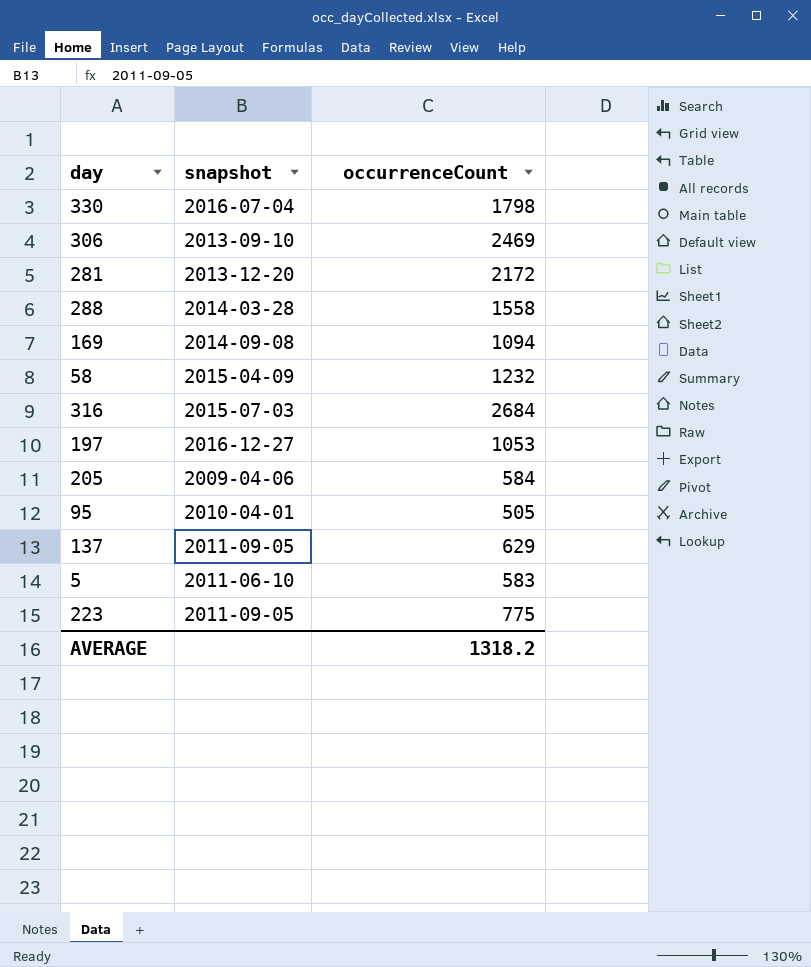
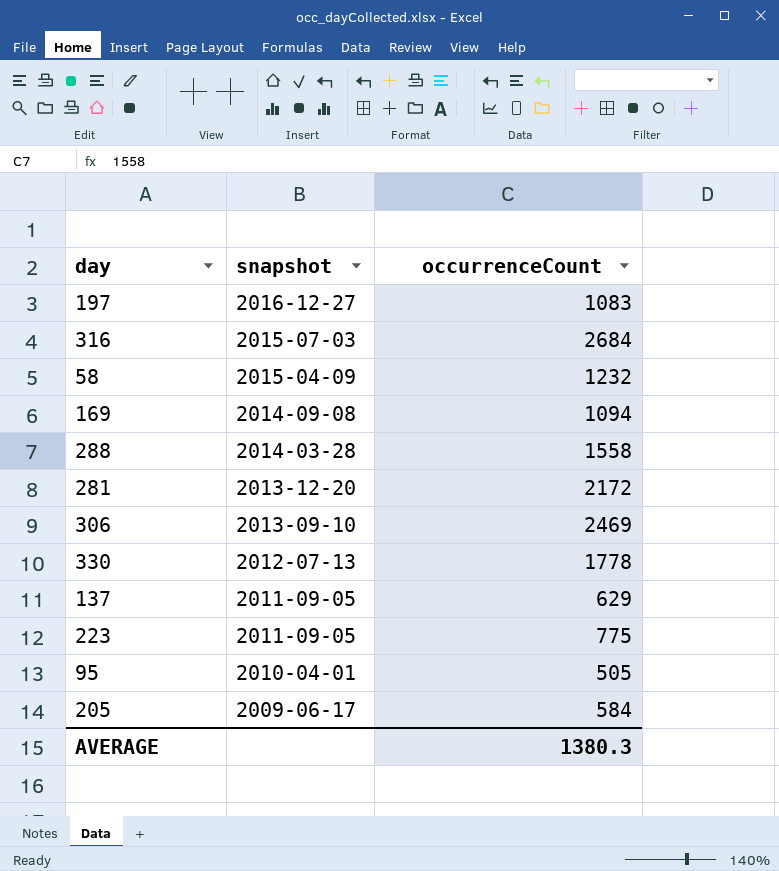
row order: none -> snapshot descending
row 5: 2011-06-10 | 583 -> none
197 | occurrenceCount: 1053 -> 1083
330 | snapshot: 2016-07-04 -> 2012-07-13
330 | occurrenceCount: 1798 -> 1778
205 | snapshot: 2009-04-06 -> 2009-06-17
AVERAGE | occurrenceCount: 1318.2 -> 1380.3

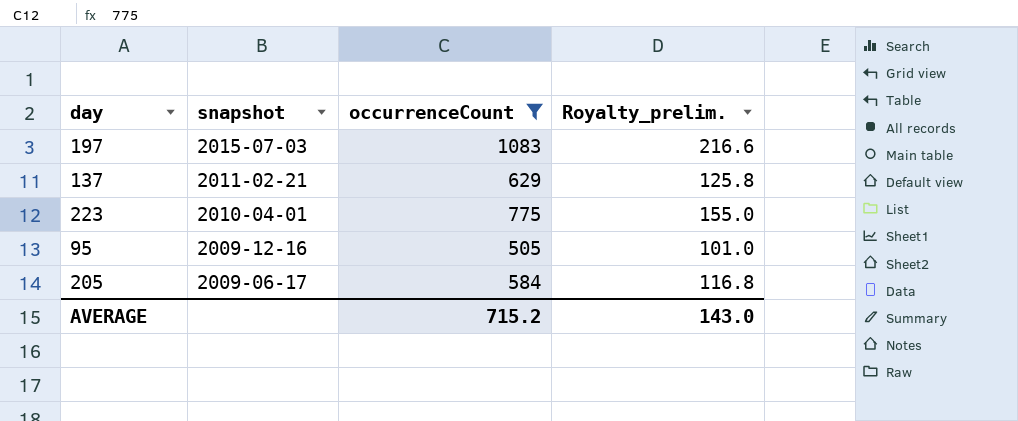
filter: none -> occurrenceCount <= 1083
column Royalty_prelim. | formula: none -> [occurrenceCount] * 0.2
197 | snapshot: 2016-12-27 -> 2015-07-03
137 | snapshot: 2011-09-05 -> 2011-02-21
223 | snapshot: 2011-09-05 -> 2010-04-01
95 | snapshot: 2010-04-01 -> 2009-12-16
AVERAGE | occurrenceCount: 1380.3 -> 715.2

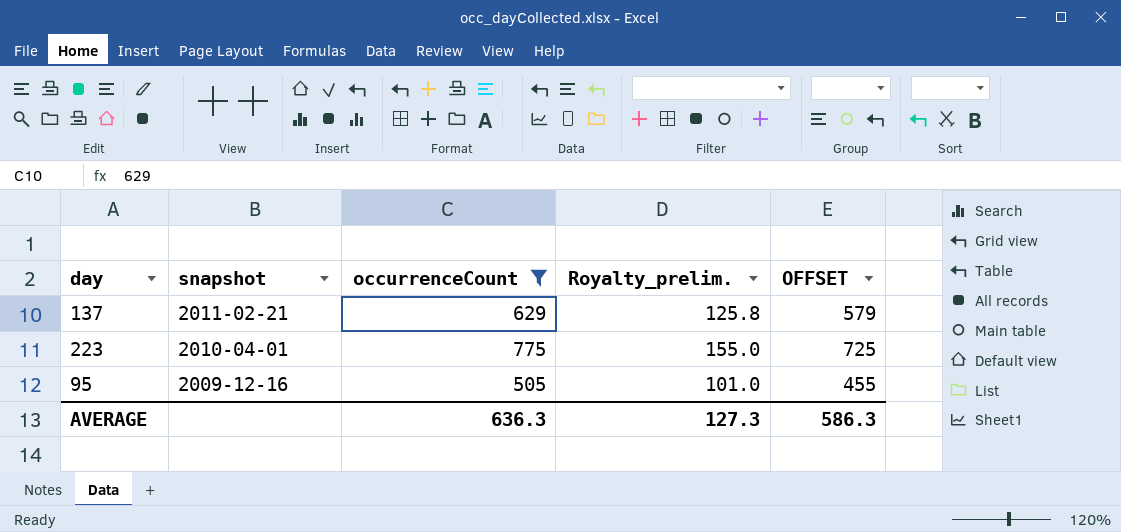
column OFFSET | formula: none -> [occurrenceCount] - 50
row 197: 2015-07-03 | 1083 | 216.6 -> none
row 205: 2009-06-17 | 584 | 116.8 -> none
AVERAGE | occurrenceCount: 715.2 -> 636.3
AVERAGE | Royalty_prelim.: 143.0 -> 127.3

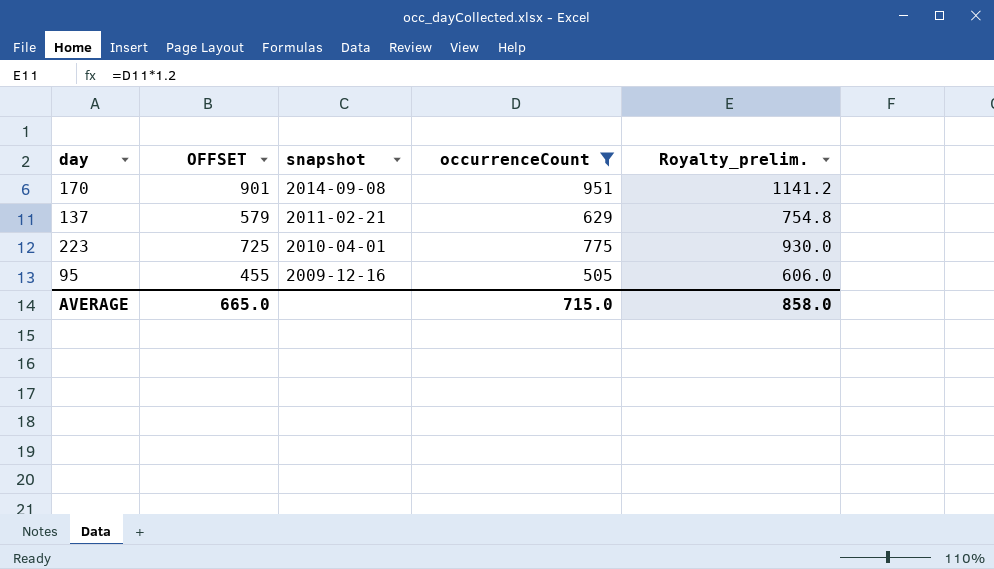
column OFFSET | position: 5 -> 2
column Royalty_prelim. | formula: [occurrenceCount] * 0.2 -> [occurrenceCount] * 1.2
row 170: none -> 901 | 2014-09-08 | 951 | 1141.2
AVERAGE | OFFSET: 586.3 -> 665.0
AVERAGE | occurrenceCount: 636.3 -> 715.0
AVERAGE | Royalty_prelim.: 127.3 -> 858.0

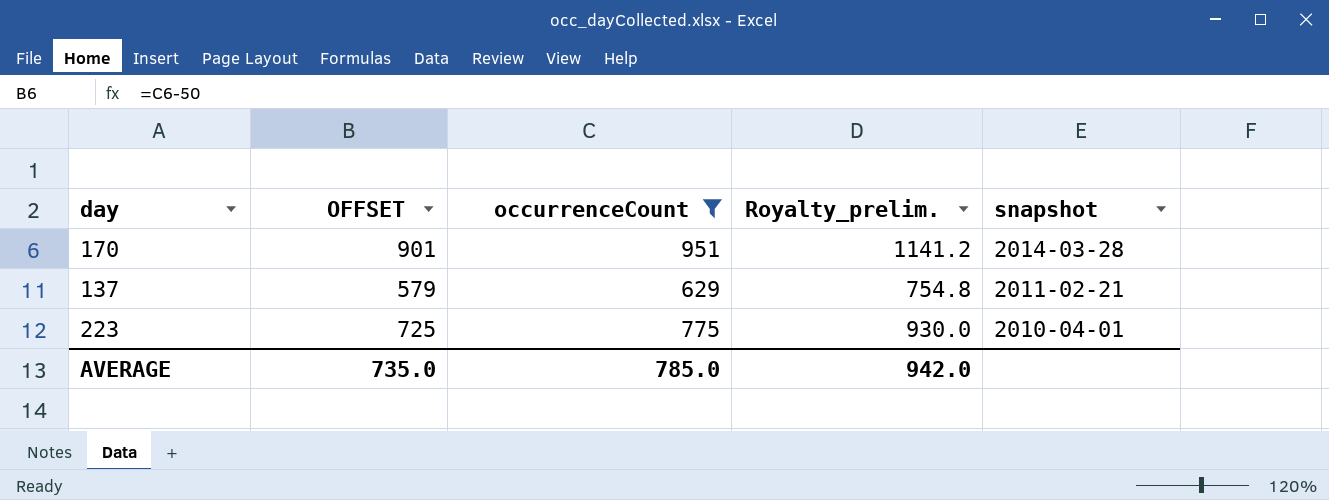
column snapshot | position: 3 -> 5
row 95: 455 | 2009-12-16 | 505 | 606.0 -> none
170 | snapshot: 2014-09-08 -> 2014-03-28
AVERAGE | OFFSET: 665.0 -> 735.0
AVERAGE | occurrenceCount: 715.0 -> 785.0
AVERAGE | Royalty_prelim.: 858.0 -> 942.0

